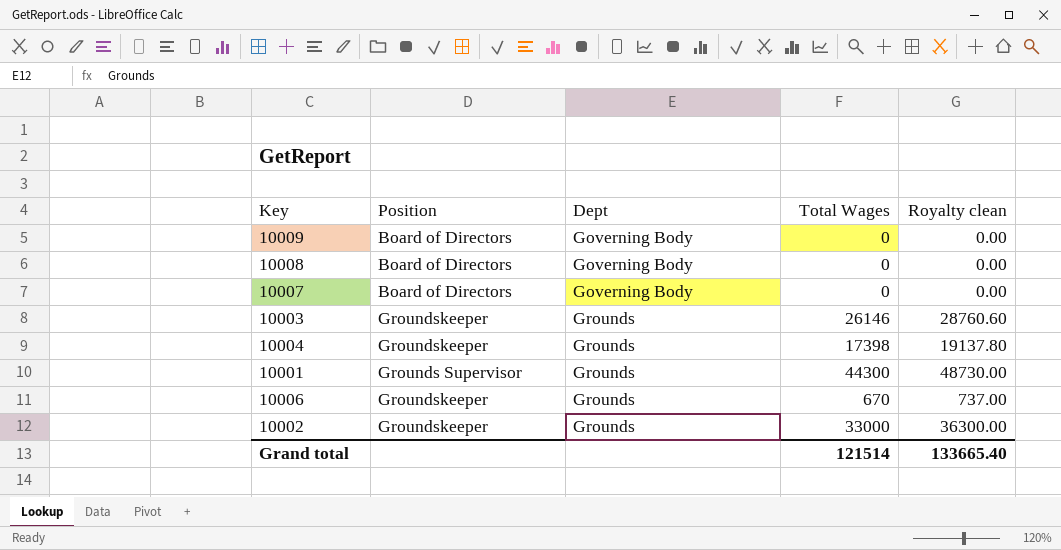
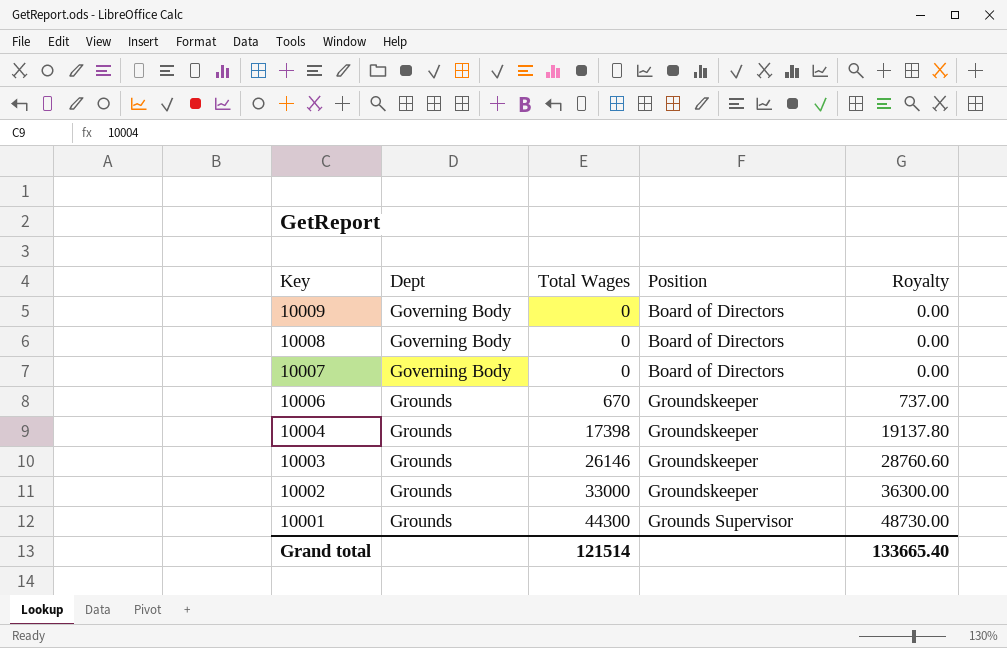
row order: Dept ascending -> Key descending
column Position | position: 2 -> 4
column name: Royalty clean -> Royalty

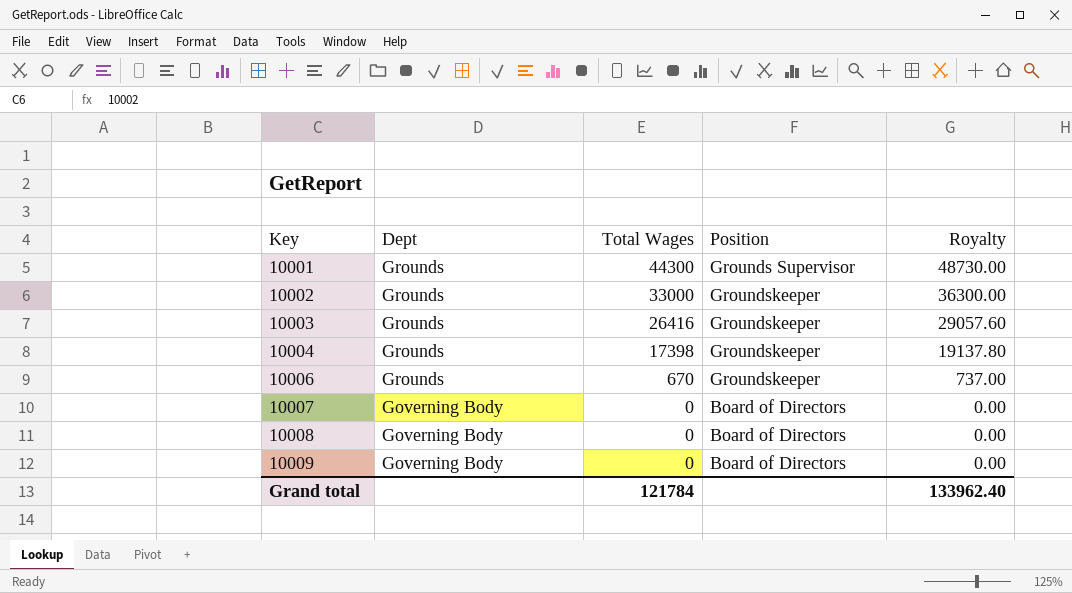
row order: Key descending -> Key ascending
10003 | Total Wages: 26146 -> 26416
10003 | Royalty: 28760.60 -> 29057.60
Grand total | Total Wages: 121514 -> 121784
Grand total | Royalty: 133665.40 -> 133962.40

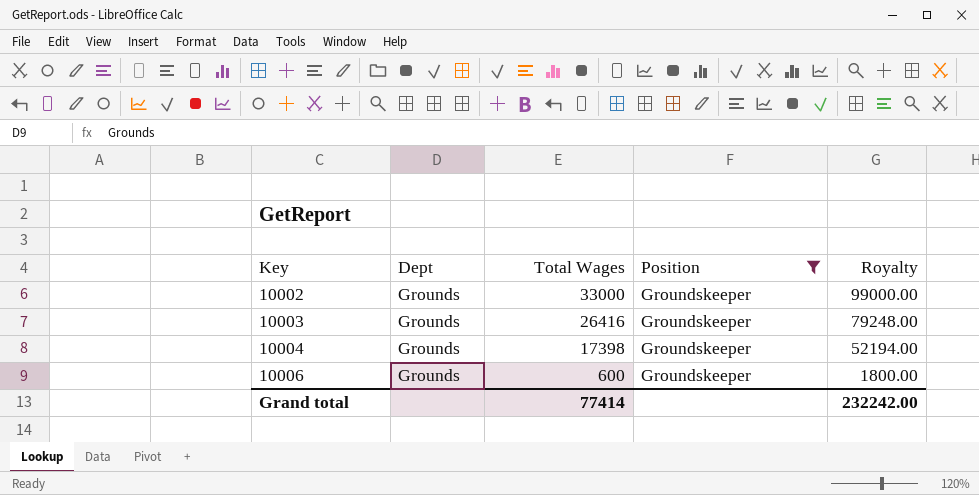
filter: none -> Position = Groundskeeper
column Royalty | formula: [Total Wages] * 1.1 -> [Total Wages] * 3
10006 | Total Wages: 670 -> 600
Grand total | Total Wages: 121784 -> 77414
Grand total | Royalty: 133962.40 -> 232242.00

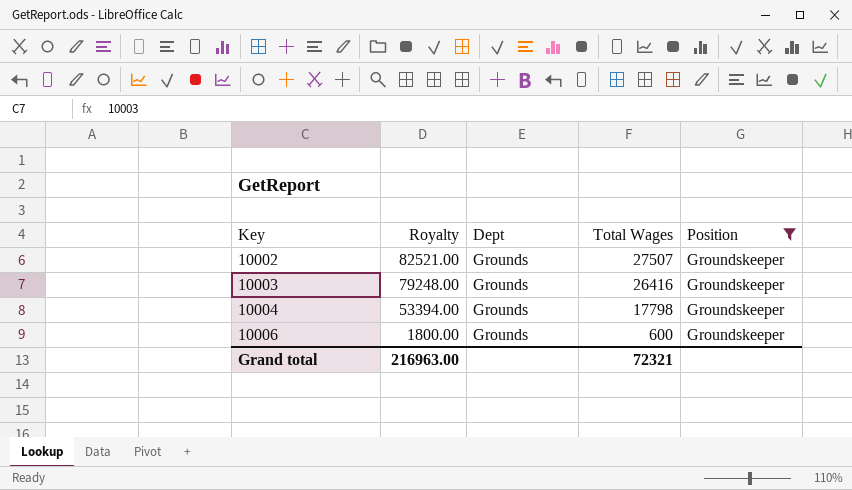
column Royalty | position: 5 -> 2
10002 | Royalty: 99000.00 -> 82521.00
10002 | Total Wages: 33000 -> 27507
10004 | Royalty: 52194.00 -> 53394.00
10004 | Total Wages: 17398 -> 17798
Grand total | Royalty: 232242.00 -> 216963.00
Grand total | Total Wages: 77414 -> 72321

